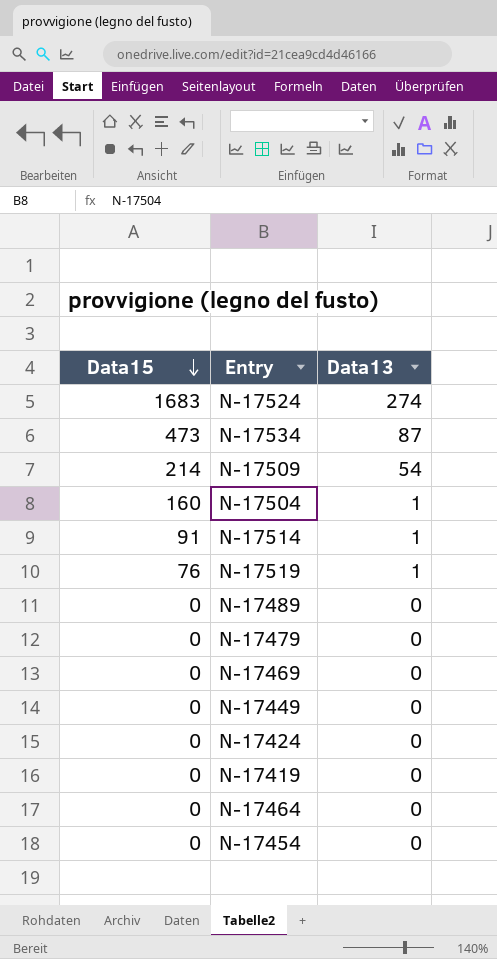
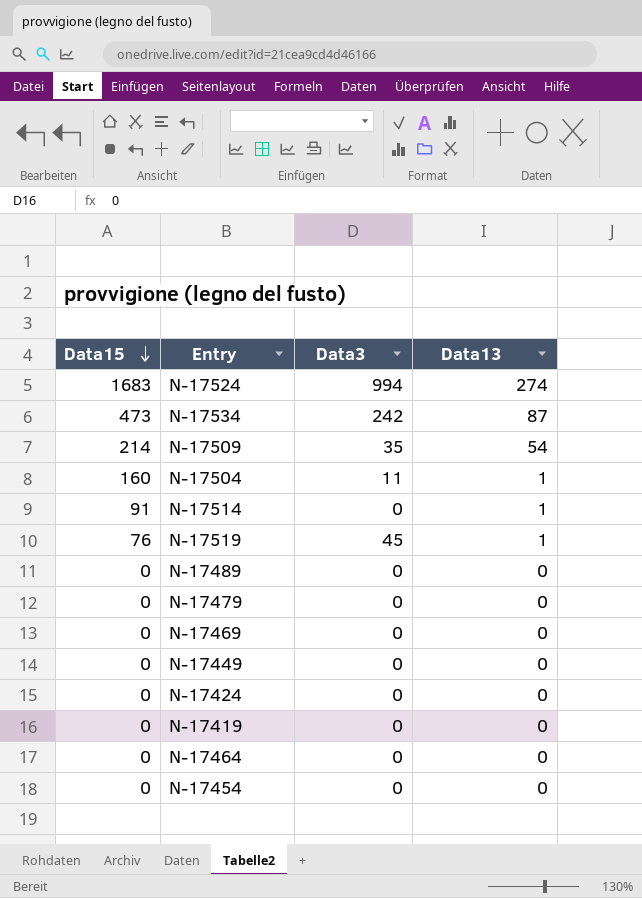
column Data3 | position: none -> 3

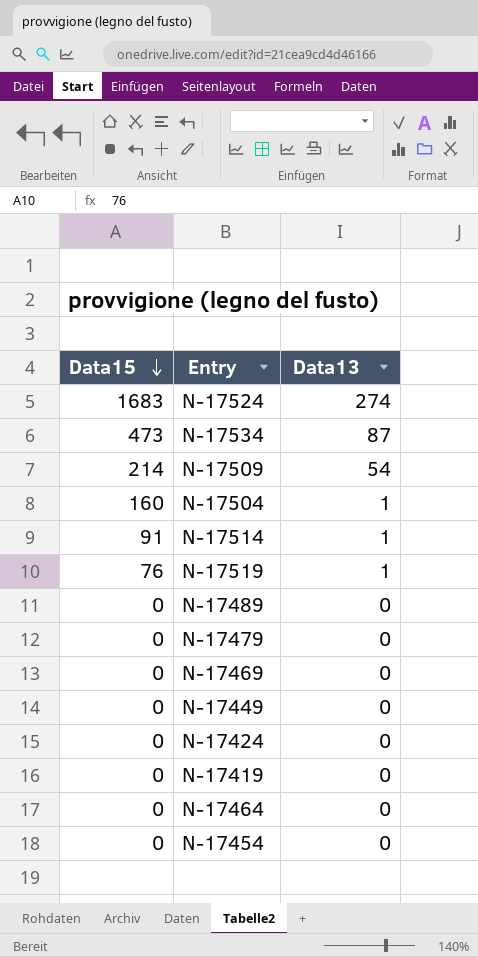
column Data3 | position: 3 -> none

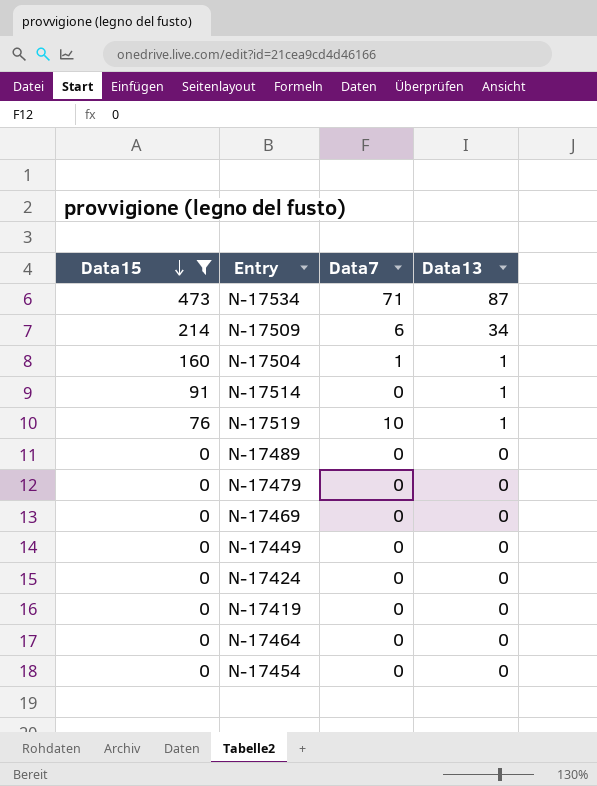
filter: none -> Data15 != 1683
column Data7 | position: none -> 3
N-17509 | Data13: 54 -> 34

